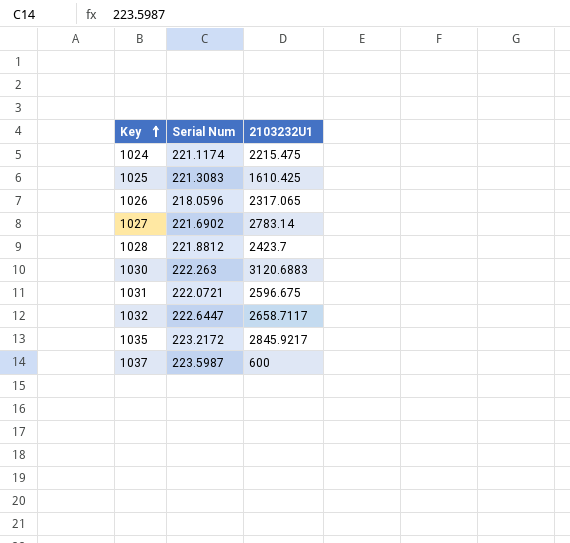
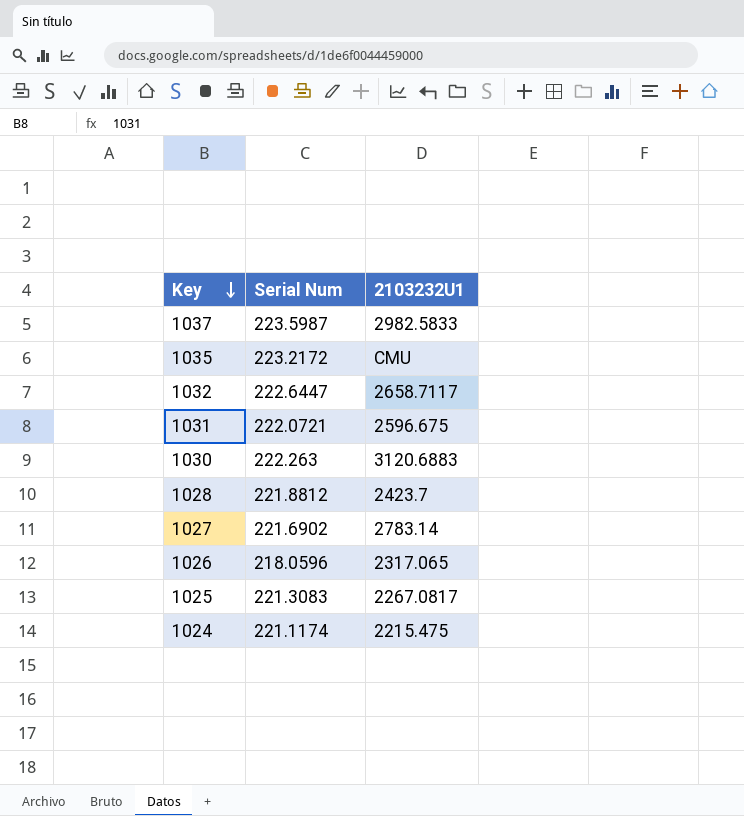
row order: Key ascending -> Key descending
1037 | 2103232U1: 600 -> 2982.5833
1035 | 2103232U1: 2845.9217 -> CMU
1025 | 2103232U1: 1610.425 -> 2267.0817

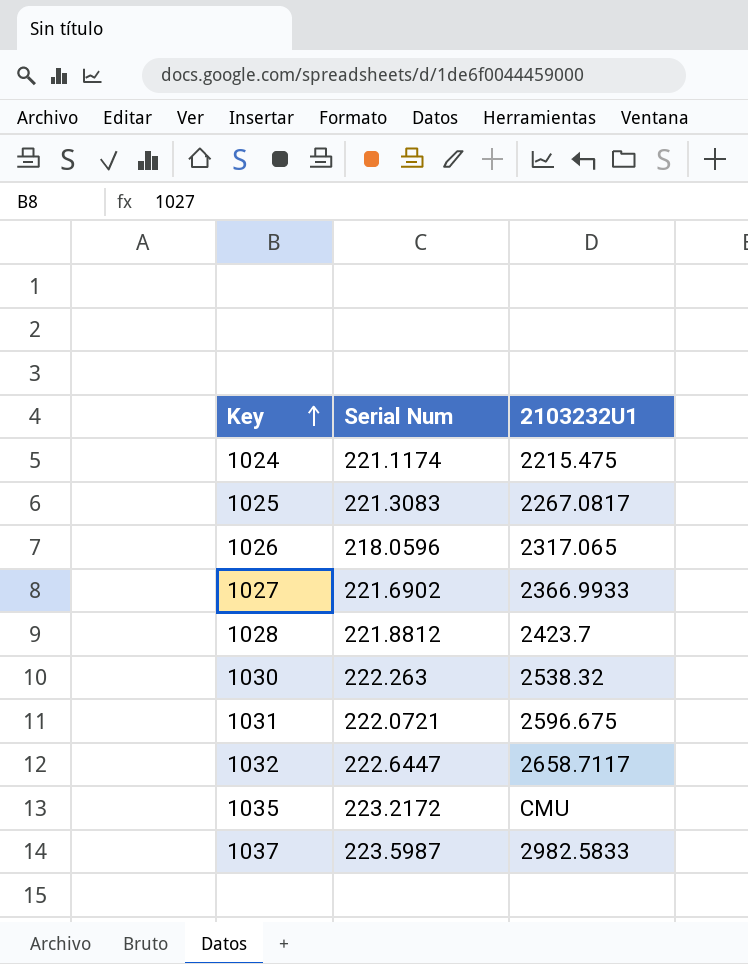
row order: Key descending -> Key ascending
1027 | 2103232U1: 2783.14 -> 2366.9933
1030 | 2103232U1: 3120.6883 -> 2538.32

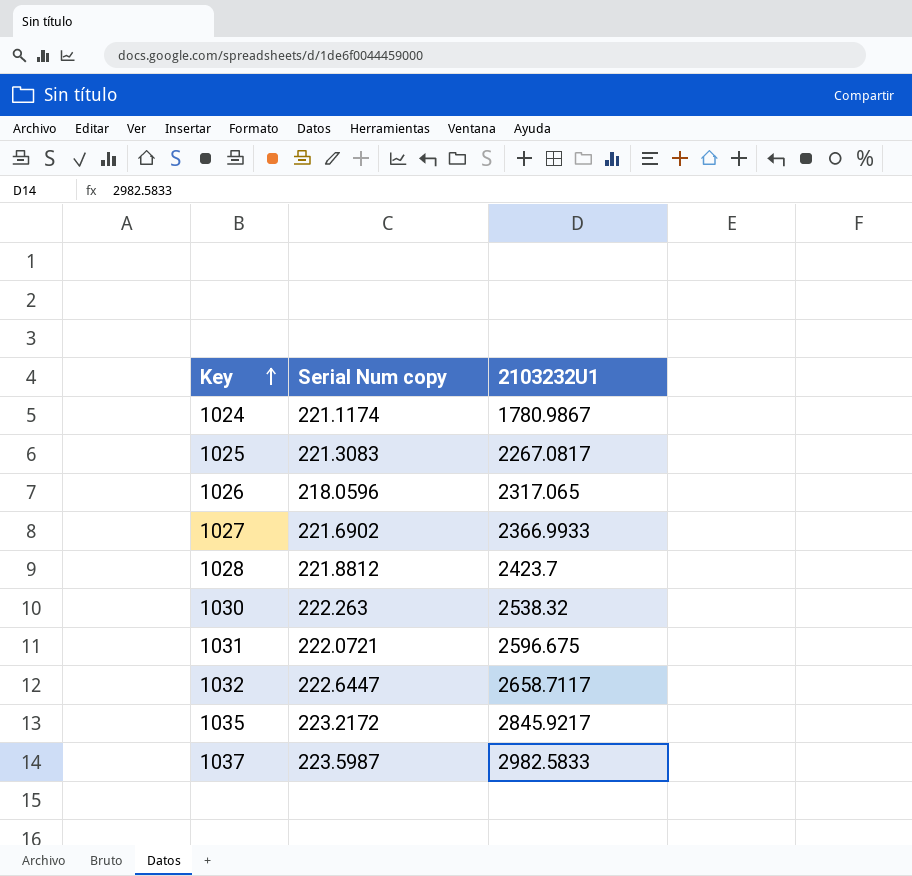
column name: Serial Num -> Serial Num copy
1024 | 2103232U1: 2215.475 -> 1780.9867
1035 | 2103232U1: CMU -> 2845.9217

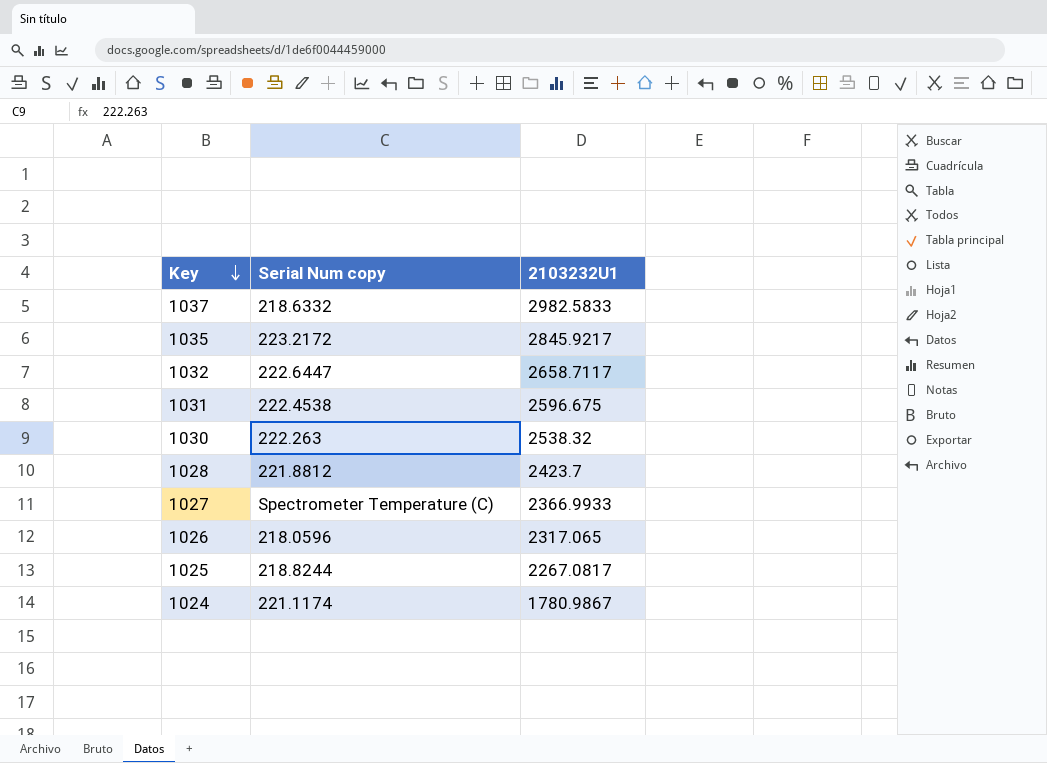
row order: Key ascending -> Key descending
1037 | Serial Num copy: 223.5987 -> 218.6332
1031 | Serial Num copy: 222.0721 -> 222.4538
1027 | Serial Num copy: 221.6902 -> Spectrometer Temperature (C)
1025 | Serial Num copy: 221.3083 -> 218.8244

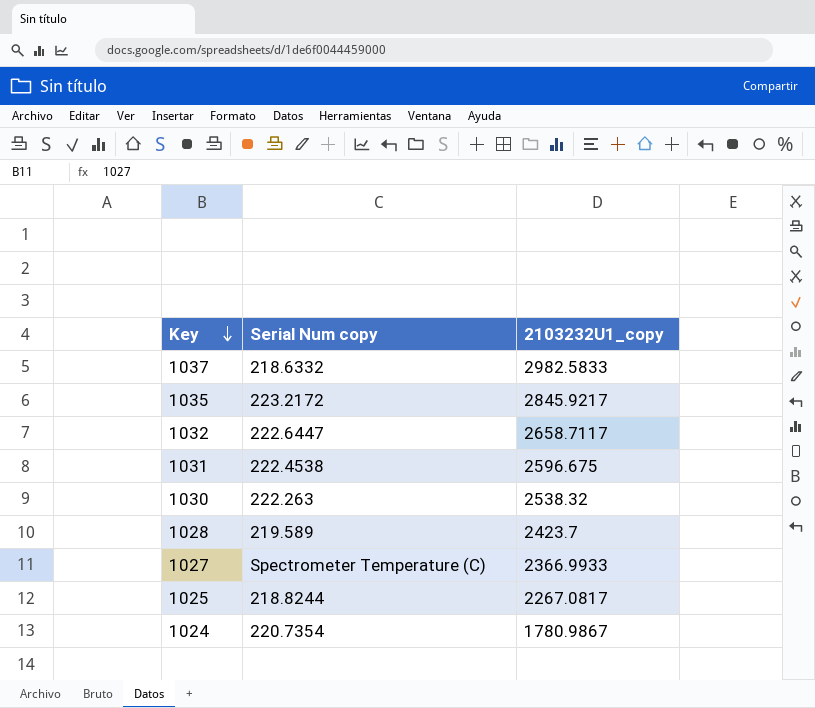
column name: 2103232U1 -> 2103232U1_copy
row 1026: 218.0596 | 2317.065 -> none
1028 | Serial Num copy: 221.8812 -> 219.589
1024 | Serial Num copy: 221.1174 -> 220.7354

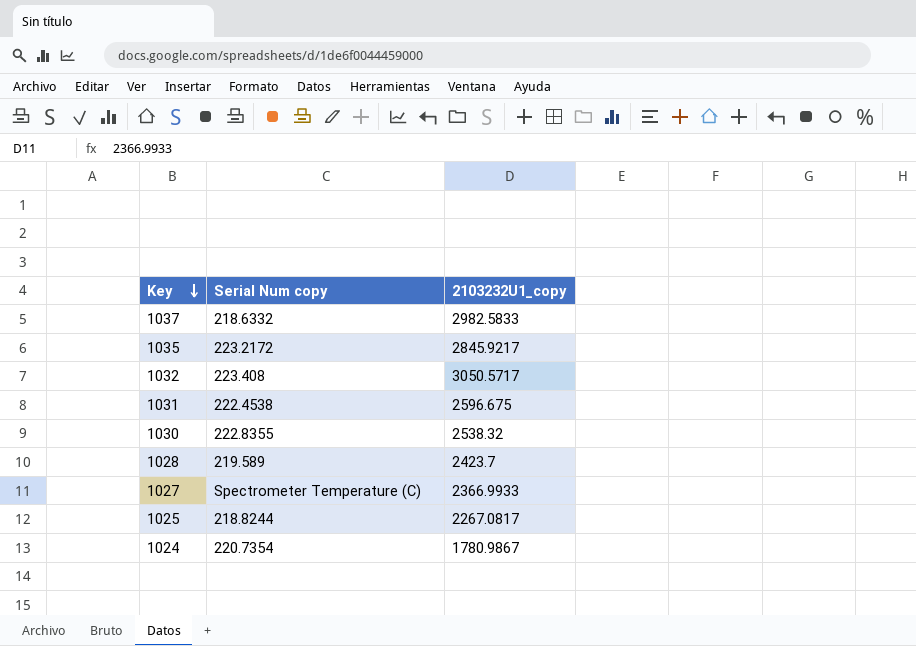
1032 | Serial Num copy: 222.6447 -> 223.408
1032 | 2103232U1_copy: 2658.7117 -> 3050.5717
1030 | Serial Num copy: 222.263 -> 222.8355

